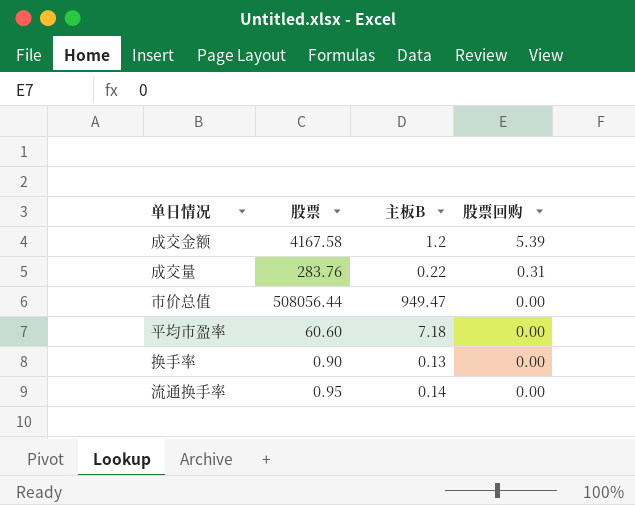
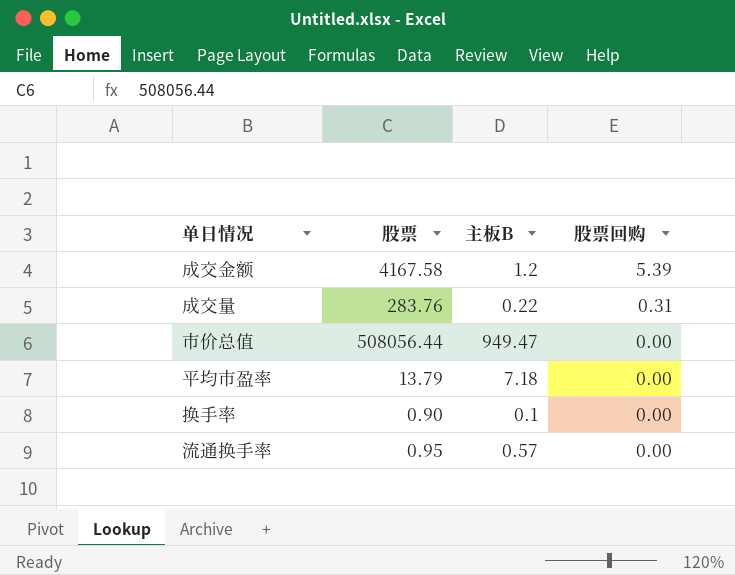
平均市盈率 | 股票: 60.60 -> 13.79
换手率 | 主板B: 0.13 -> 0.1
流通换手率 | 主板B: 0.14 -> 0.57

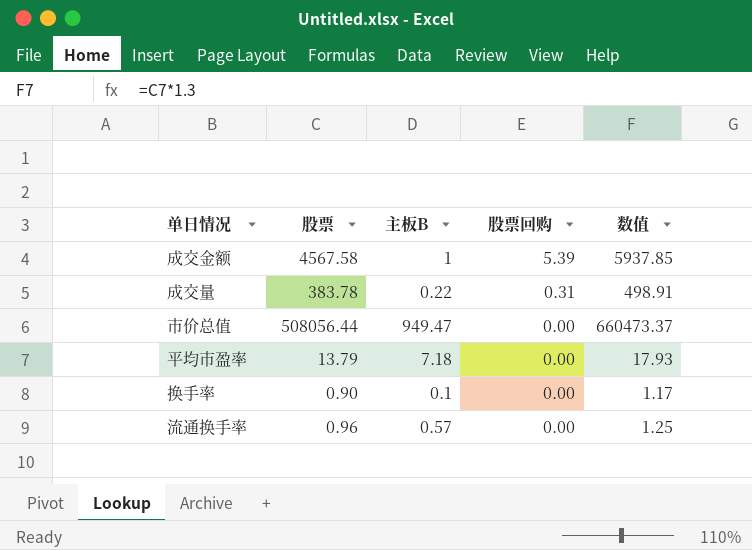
column 数值 | formula: none -> [股票] * 1.3
成交金额 | 股票: 4167.58 -> 4567.58
成交金额 | 主板B: 1.2 -> 1
成交量 | 股票: 283.76 -> 383.78
流通换手率 | 股票: 0.95 -> 0.96

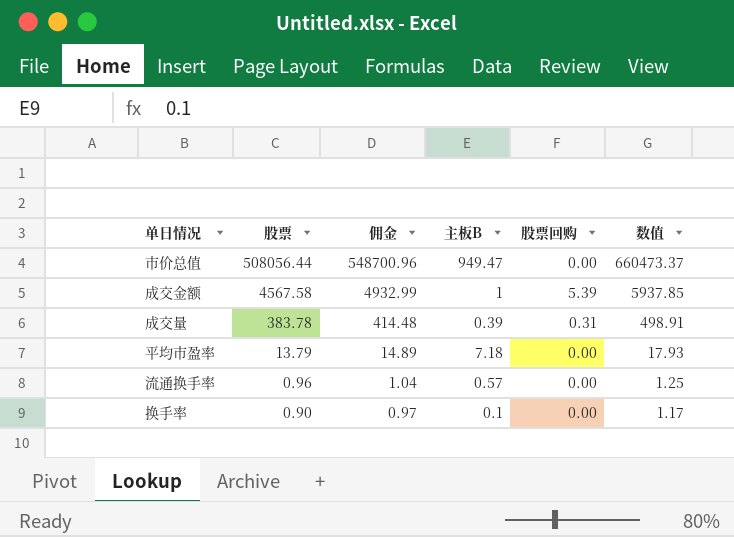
row order: 股票回购 descending -> 股票 descending
column 佣金 | formula: none -> [股票] * 1.08
成交量 | 主板B: 0.22 -> 0.39

